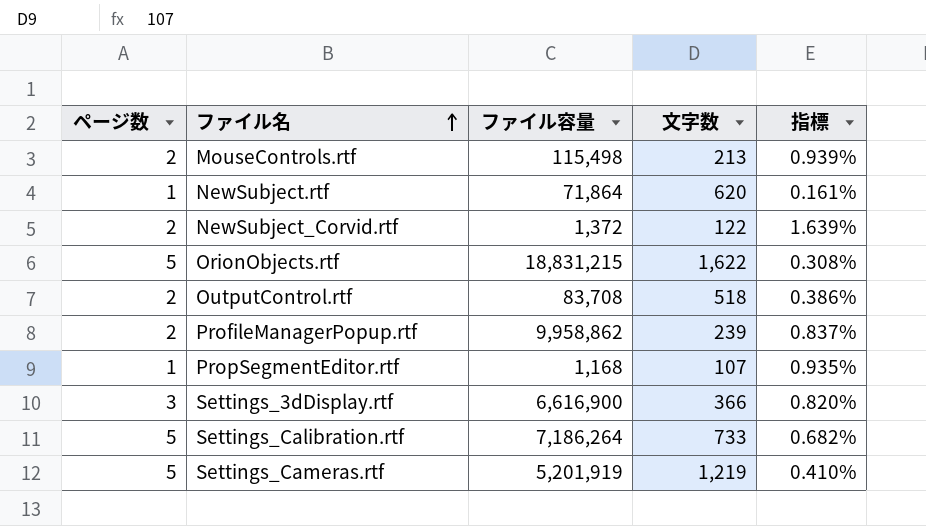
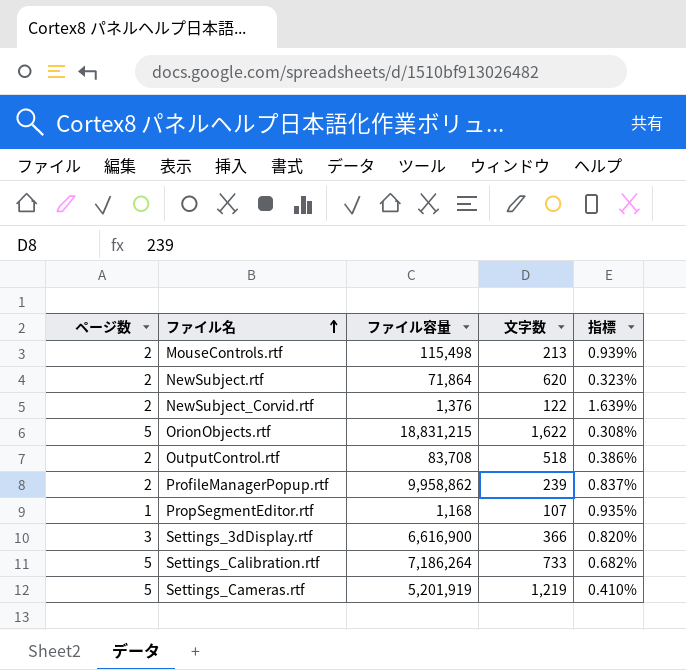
NewSubject.rtf | ページ数: 1 -> 2
NewSubject.rtf | 指標: 0.161% -> 0.323%
NewSubject_Corvid.rtf | ファイル容量: 1,372 -> 1,376

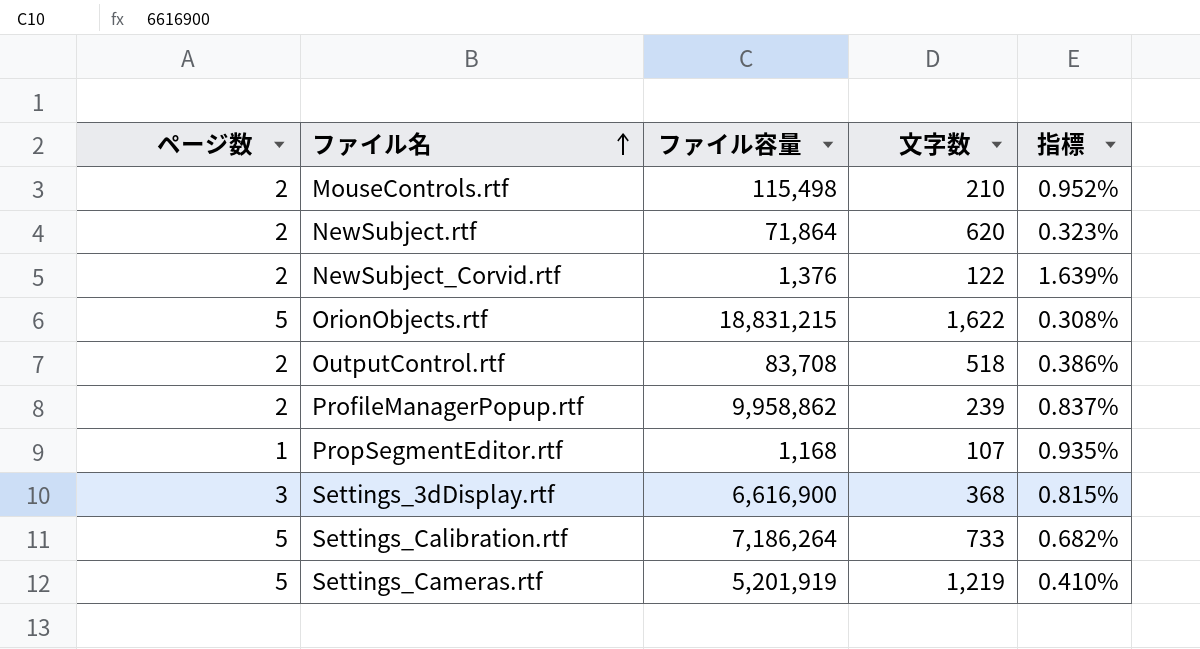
MouseControls.rtf | 文字数: 213 -> 210
MouseControls.rtf | 指標: 0.939% -> 0.952%
Settings_3dDisplay.rtf | 文字数: 366 -> 368
Settings_3dDisplay.rtf | 指標: 0.820% -> 0.815%

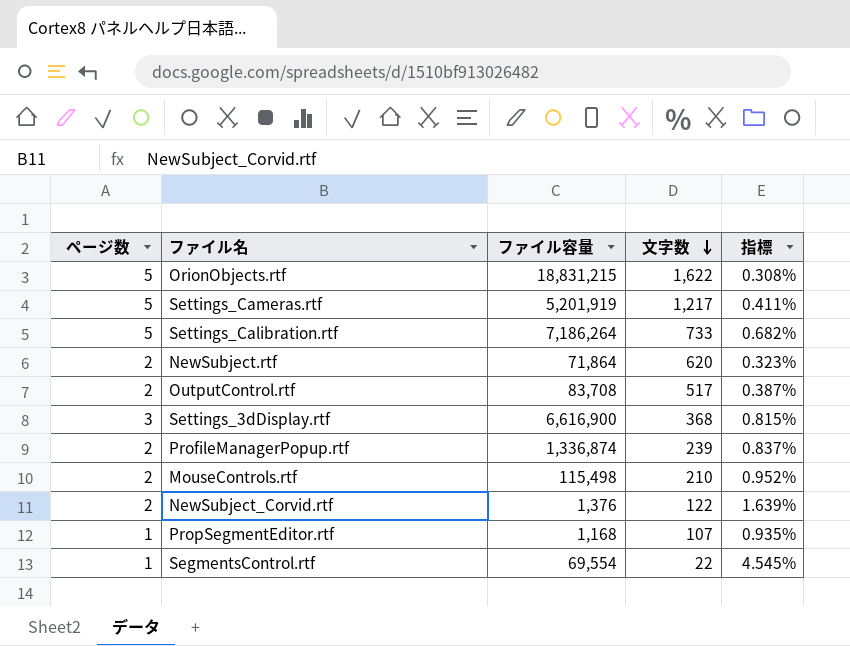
row order: ファイル名 ascending -> 文字数 descending
Settings_Cameras.rtf | 文字数: 1,219 -> 1,217
Settings_Cameras.rtf | 指標: 0.410% -> 0.411%
OutputControl.rtf | 文字数: 518 -> 517
OutputControl.rtf | 指標: 0.386% -> 0.387%
ProfileManagerPopup.rtf | ファイル容量: 9,958,862 -> 1,336,874
row SegmentsControl.rtf: none -> 1 | 69,554 | 22 | 4.545%

